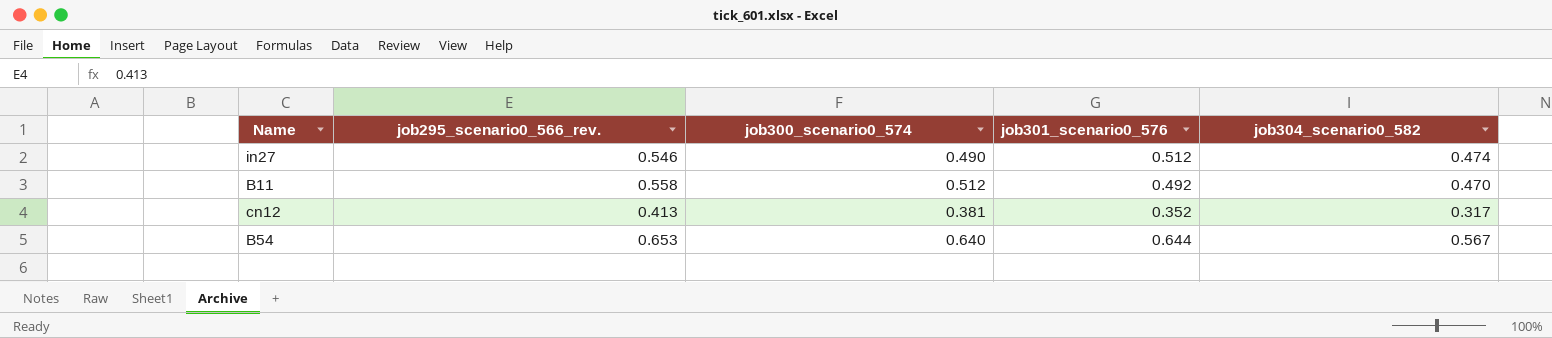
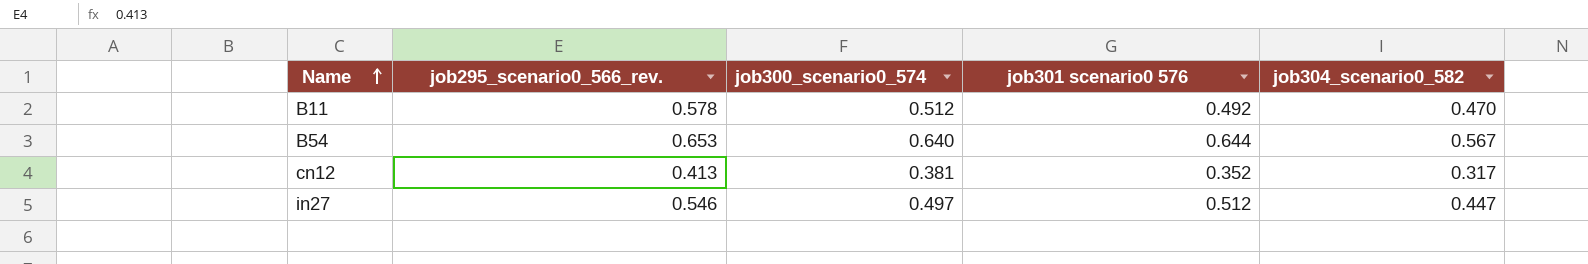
row order: none -> Name ascending
column name: job301_scenario0_576 -> job301 scenario0 576
B11 | job295_scenario0_566_rev.: 0.558 -> 0.578
in27 | job300_scenario0_574: 0.490 -> 0.497
in27 | job304_scenario0_582: 0.474 -> 0.447

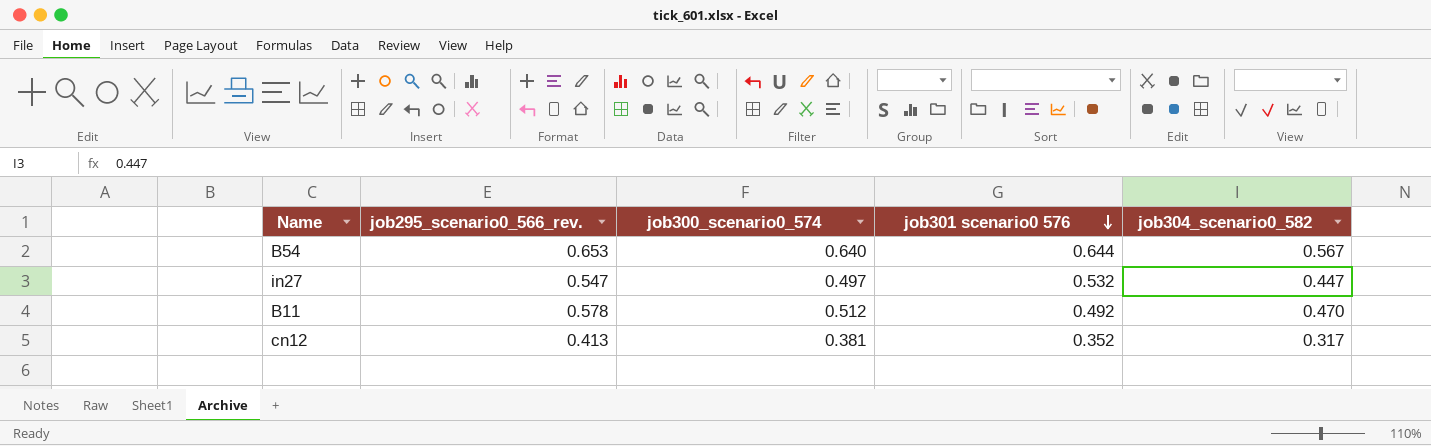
row order: Name ascending -> job301 scenario0 576 descending
in27 | job295_scenario0_566_rev.: 0.546 -> 0.547
in27 | job301 scenario0 576: 0.512 -> 0.532

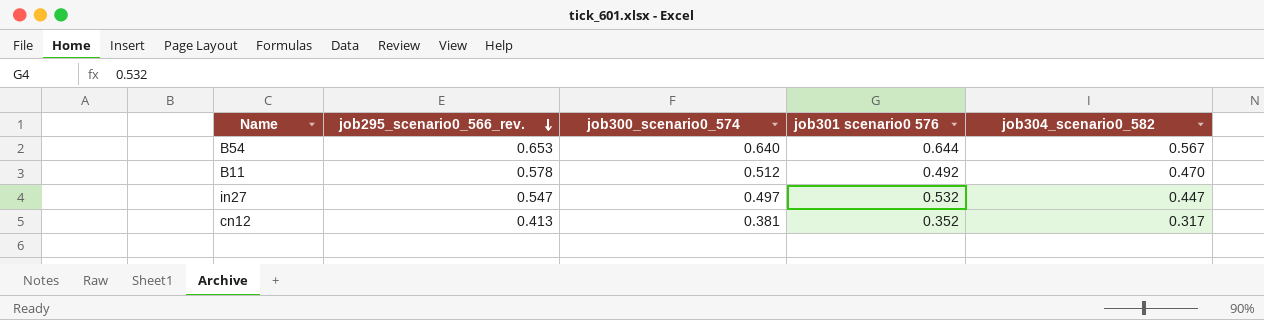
row order: job301 scenario0 576 descending -> job295_scenario0_566_rev. descending

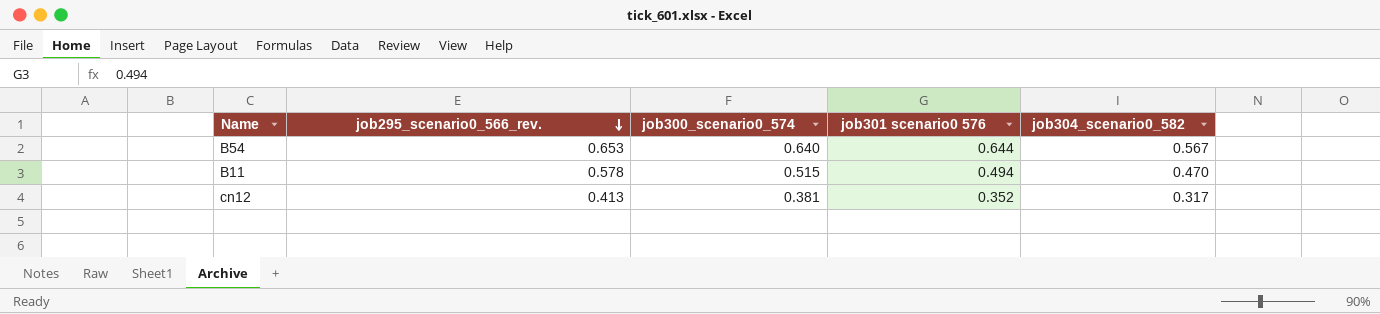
row in27: 0.547 | 0.497 | 0.532 | 0.447 -> none
B11 | job300_scenario0_574: 0.512 -> 0.515
B11 | job301 scenario0 576: 0.492 -> 0.494

